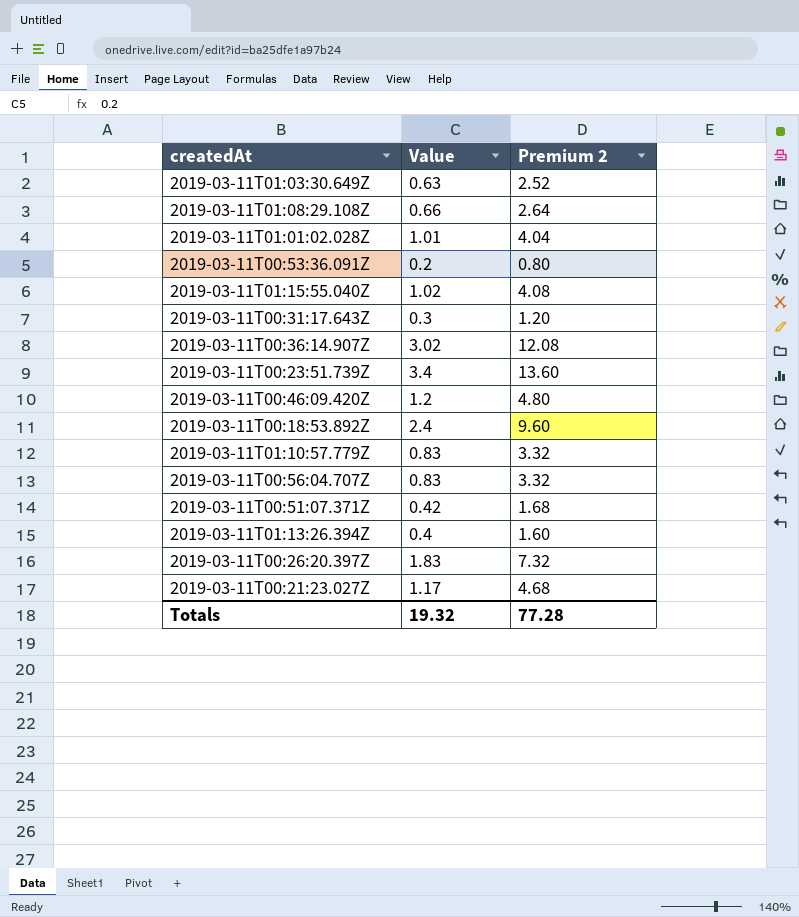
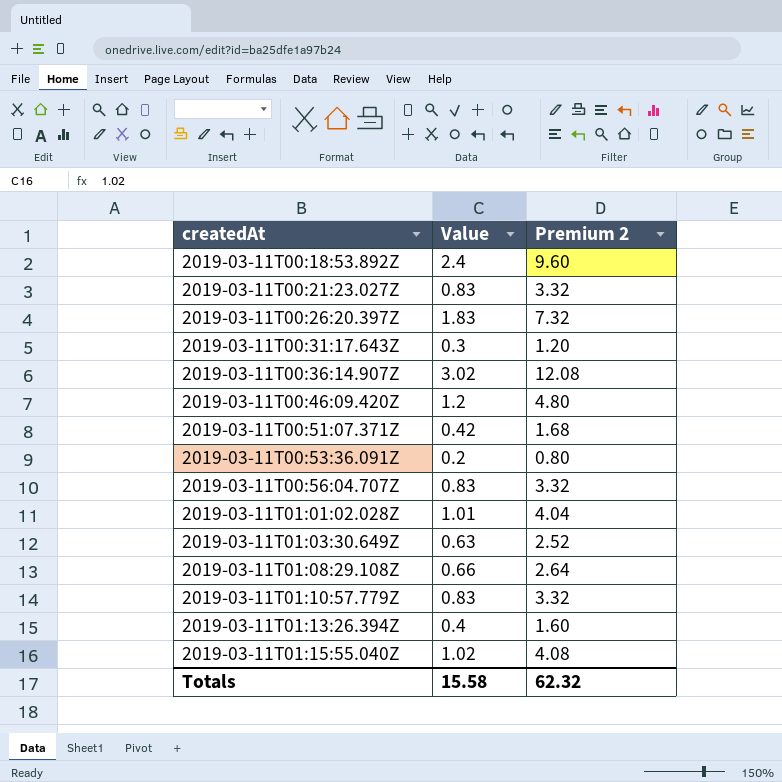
row order: none -> createdAt ascending
row 2019-03-11T00:23:51.739Z: 3.4 | 13.60 -> none
2019-03-11T00:21:23.027Z | Value: 1.17 -> 0.83
2019-03-11T00:21:23.027Z | Premium 2: 4.68 -> 3.32
Totals | Value: 19.32 -> 15.58
Totals | Premium 2: 77.28 -> 62.32

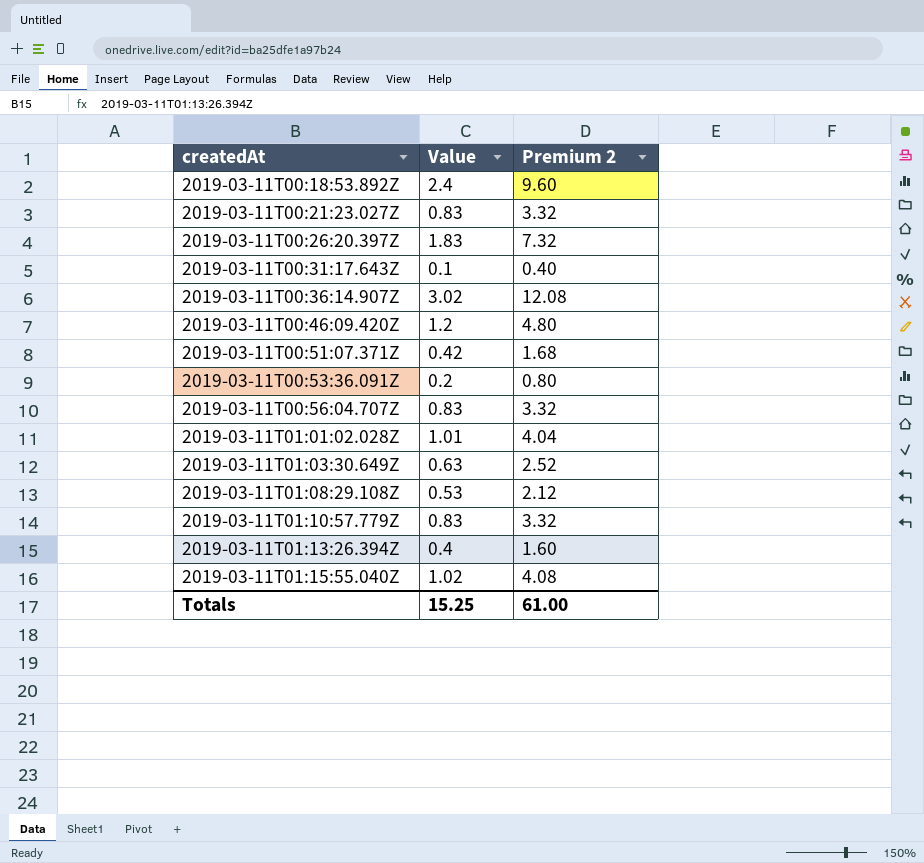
2019-03-11T00:31:17.643Z | Value: 0.3 -> 0.1
2019-03-11T00:31:17.643Z | Premium 2: 1.20 -> 0.40
2019-03-11T01:08:29.108Z | Value: 0.66 -> 0.53
2019-03-11T01:08:29.108Z | Premium 2: 2.64 -> 2.12
Totals | Value: 15.58 -> 15.25
Totals | Premium 2: 62.32 -> 61.00

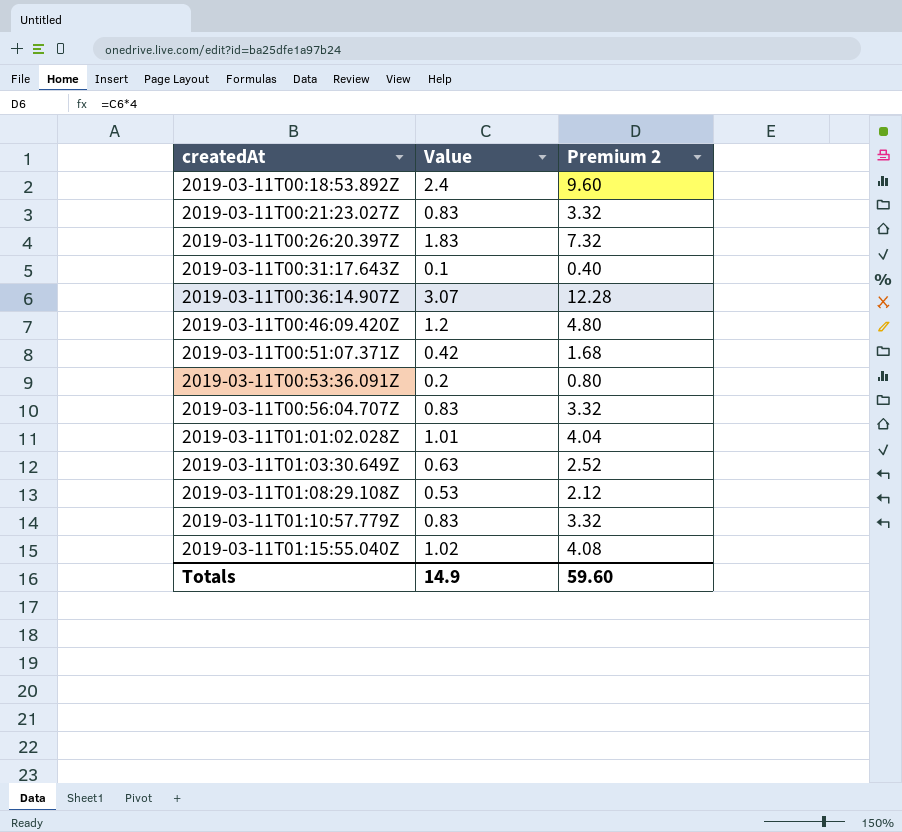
row 2019-03-11T01:13:26.394Z: 0.4 | 1.60 -> none
2019-03-11T00:36:14.907Z | Value: 3.02 -> 3.07
2019-03-11T00:36:14.907Z | Premium 2: 12.08 -> 12.28
Totals | Value: 15.25 -> 14.9
Totals | Premium 2: 61.00 -> 59.60

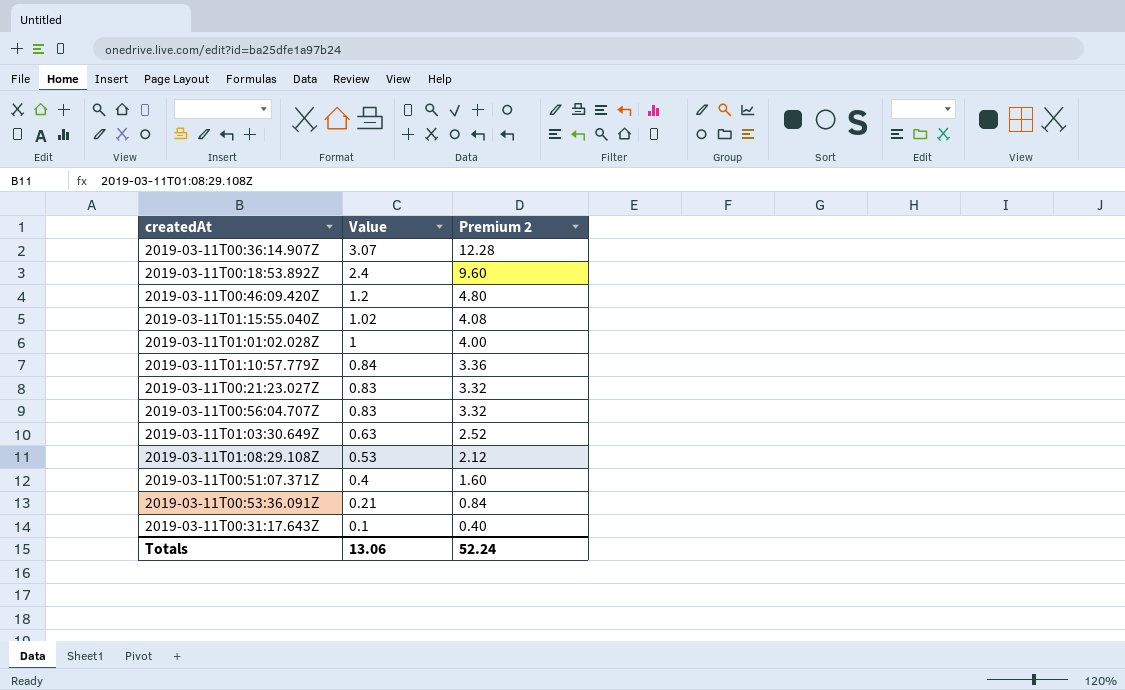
row order: createdAt ascending -> Value descending
row 2019-03-11T00:26:20.397Z: 1.83 | 7.32 -> none
2019-03-11T01:01:02.028Z | Value: 1.01 -> 1
2019-03-11T01:01:02.028Z | Premium 2: 4.04 -> 4.00
2019-03-11T01:10:57.779Z | Value: 0.83 -> 0.84
2019-03-11T01:10:57.779Z | Premium 2: 3.32 -> 3.36
2019-03-11T00:51:07.371Z | Value: 0.42 -> 0.4
2019-03-11T00:51:07.371Z | Premium 2: 1.68 -> 1.60
2019-03-11T00:53:36.091Z | Value: 0.2 -> 0.21
2019-03-11T00:53:36.091Z | Premium 2: 0.80 -> 0.84
Totals | Value: 14.9 -> 13.06
Totals | Premium 2: 59.60 -> 52.24

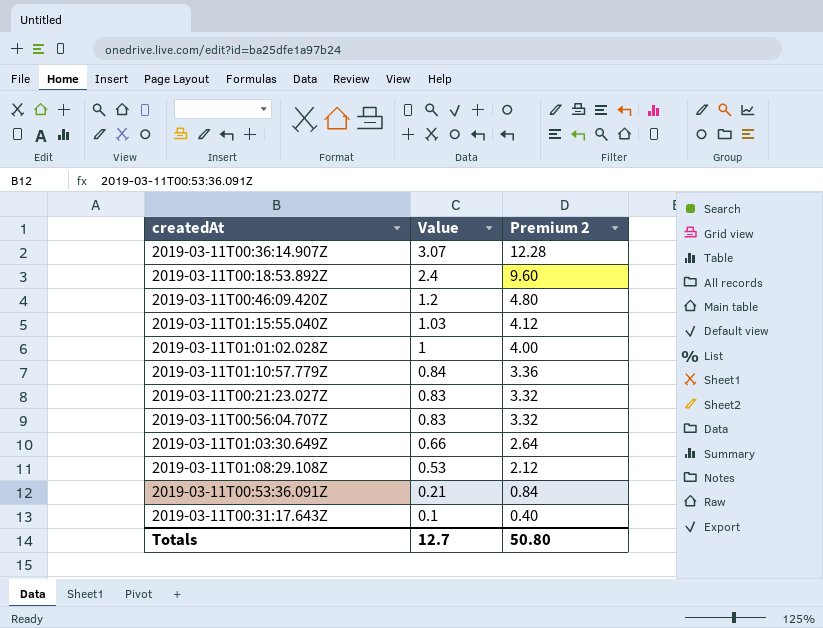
row 2019-03-11T00:51:07.371Z: 0.4 | 1.60 -> none
2019-03-11T01:15:55.040Z | Value: 1.02 -> 1.03
2019-03-11T01:15:55.040Z | Premium 2: 4.08 -> 4.12
2019-03-11T01:03:30.649Z | Value: 0.63 -> 0.66
2019-03-11T01:03:30.649Z | Premium 2: 2.52 -> 2.64
Totals | Value: 13.06 -> 12.7
Totals | Premium 2: 52.24 -> 50.80

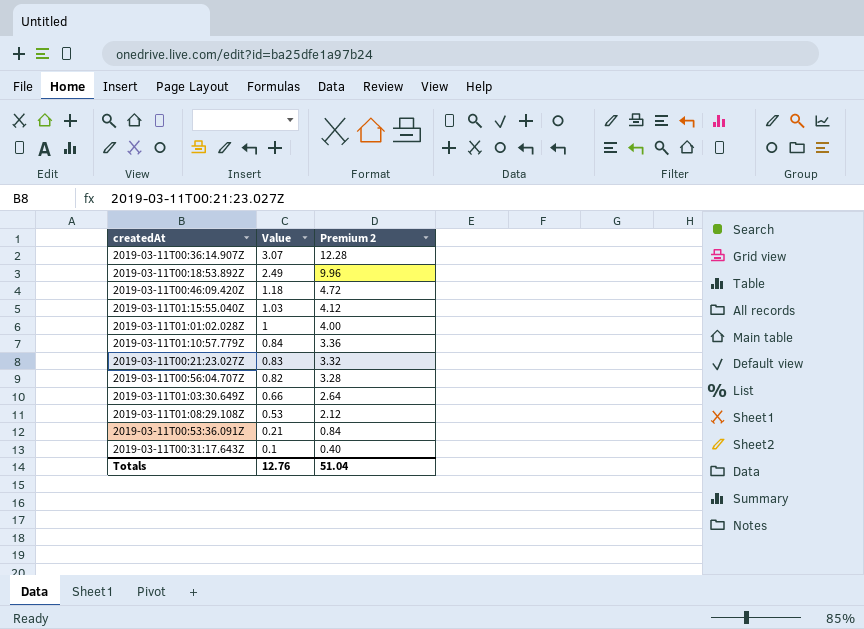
2019-03-11T00:18:53.892Z | Value: 2.4 -> 2.49
2019-03-11T00:18:53.892Z | Premium 2: 9.60 -> 9.96
2019-03-11T00:46:09.420Z | Value: 1.2 -> 1.18
2019-03-11T00:46:09.420Z | Premium 2: 4.80 -> 4.72
2019-03-11T00:56:04.707Z | Value: 0.83 -> 0.82
2019-03-11T00:56:04.707Z | Premium 2: 3.32 -> 3.28
Totals | Value: 12.7 -> 12.76
Totals | Premium 2: 50.80 -> 51.04

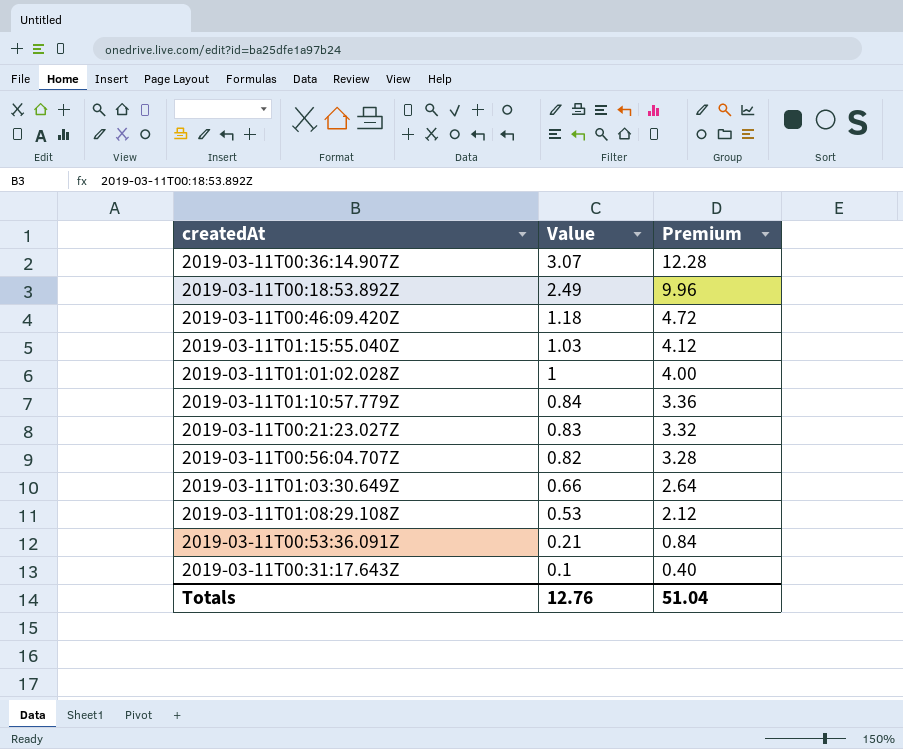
column name: Premium 2 -> Premium

